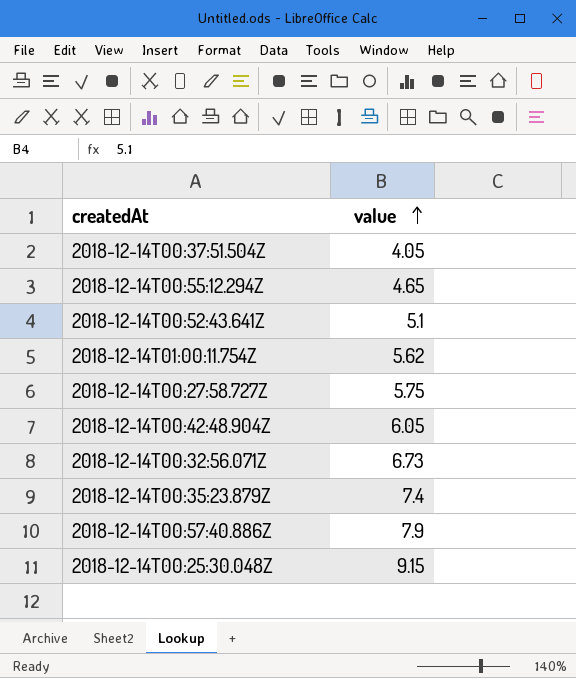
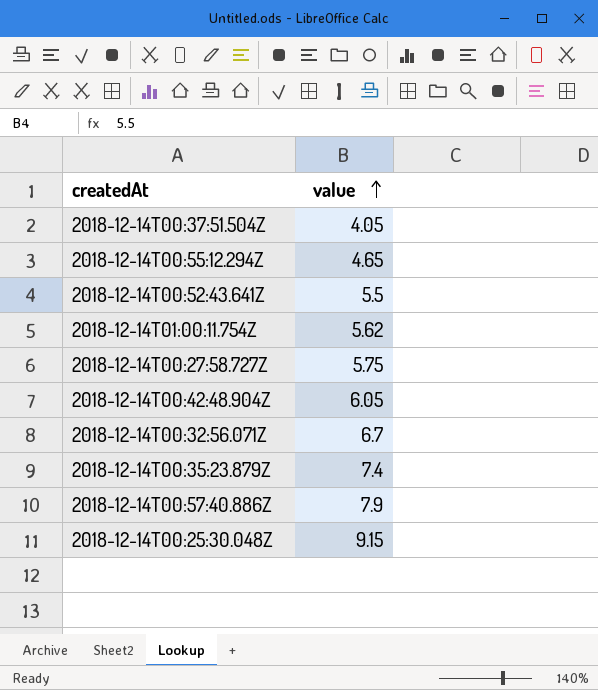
2018-12-14T00:52:43.641Z | value: 5.1 -> 5.5
2018-12-14T00:32:56.071Z | value: 6.73 -> 6.7

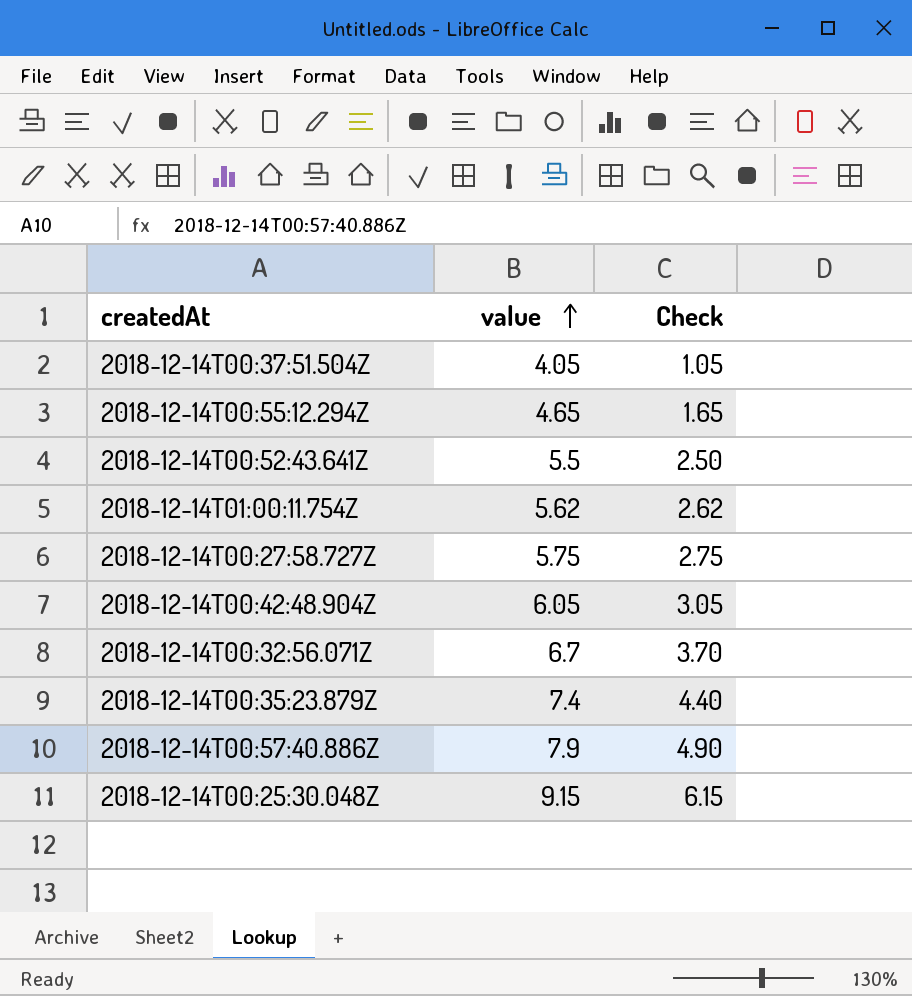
column Check | formula: none -> [value] - 3

